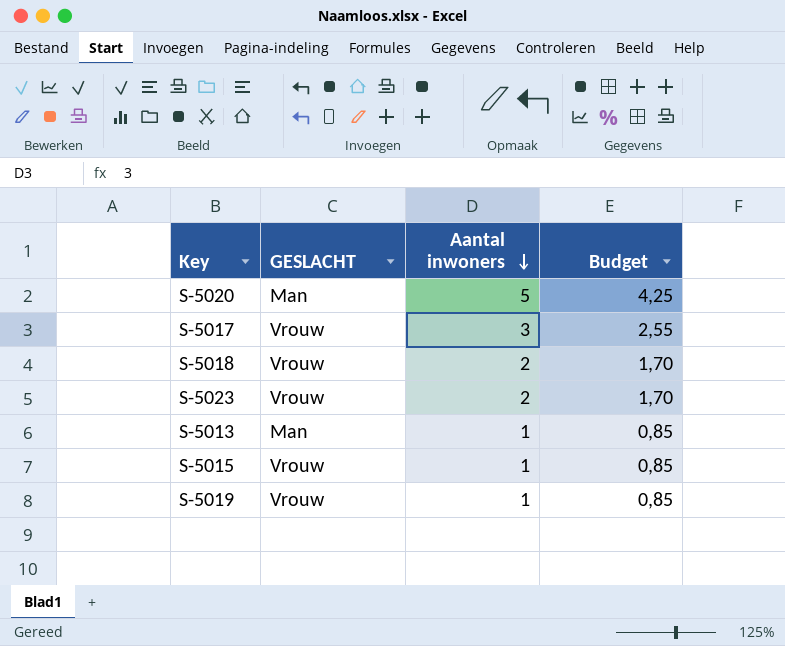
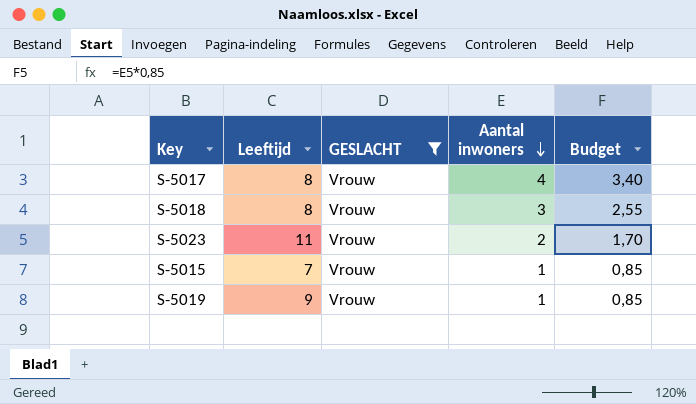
filter: none -> GESLACHT = Vrouw
column Leeftijd | position: none -> 2
S-5017 | Aantal inwoners: 3 -> 4
S-5017 | Budget: 2,55 -> 3,40
S-5018 | Aantal inwoners: 2 -> 3
S-5018 | Budget: 1,70 -> 2,55

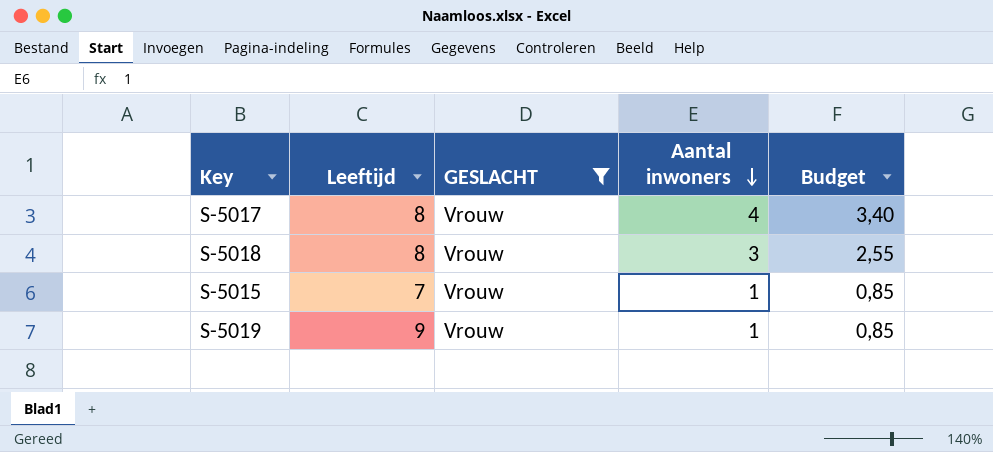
row S-5023: 11 | Vrouw | 2 | 1,70 -> none

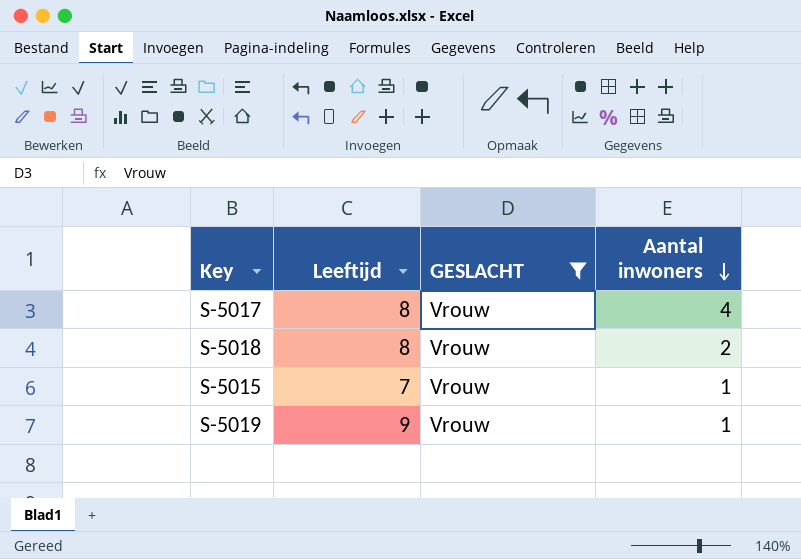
column Budget | formula: [Aantal inwoners] * 0,85 -> none
S-5018 | Aantal inwoners: 3 -> 2

